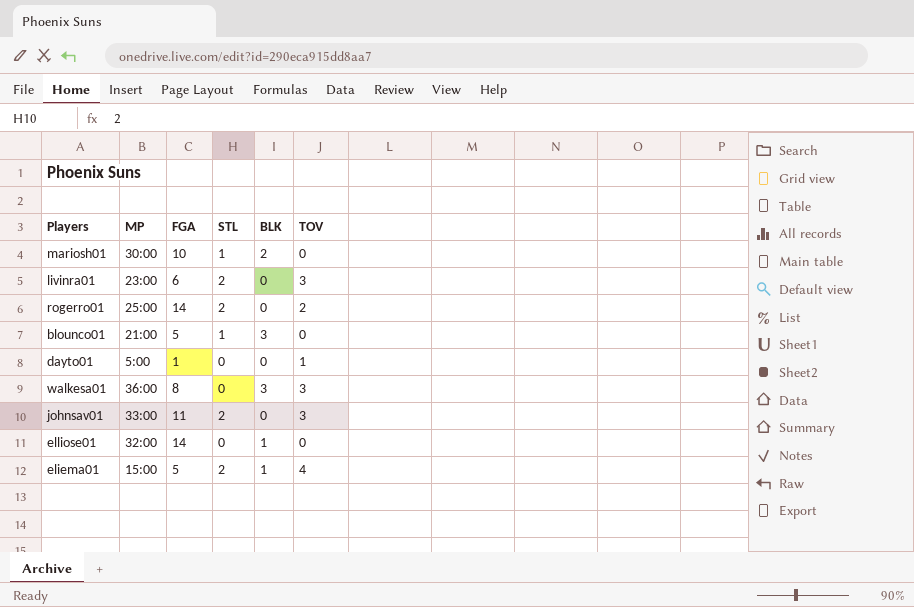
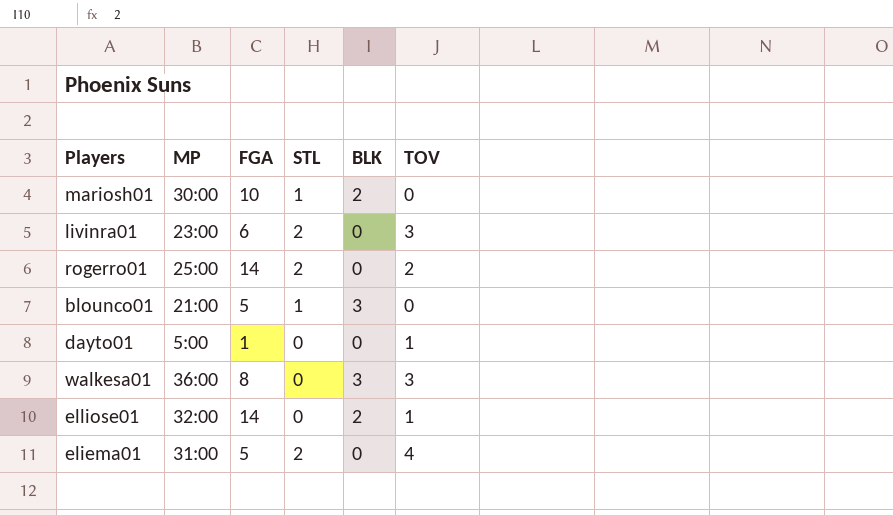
row johnsav01: 33:00 | 11 | 2 | 0 | 3 -> none
elliose01 | BLK: 1 -> 2
elliose01 | TOV: 0 -> 1
eliema01 | MP: 15:00 -> 31:00
eliema01 | BLK: 1 -> 0

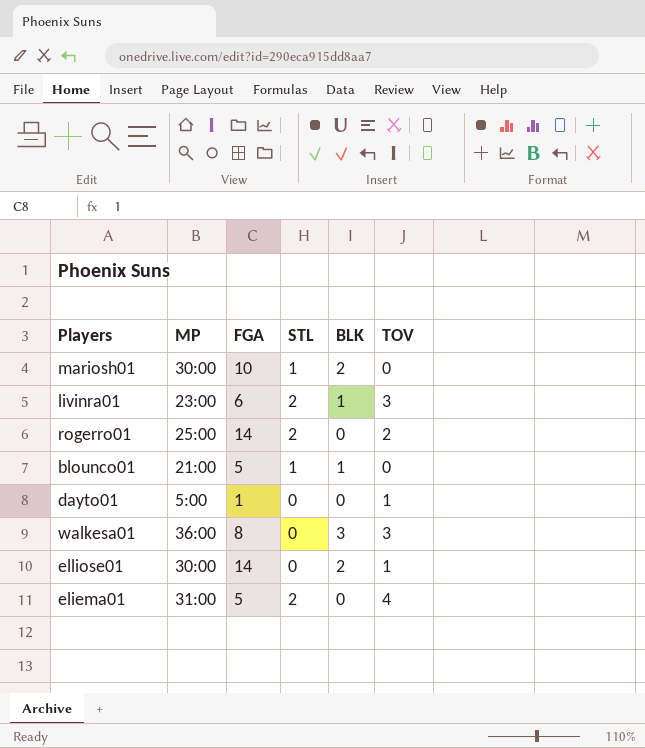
livinra01 | BLK: 0 -> 1
blounco01 | BLK: 3 -> 1
elliose01 | MP: 32:00 -> 30:00

